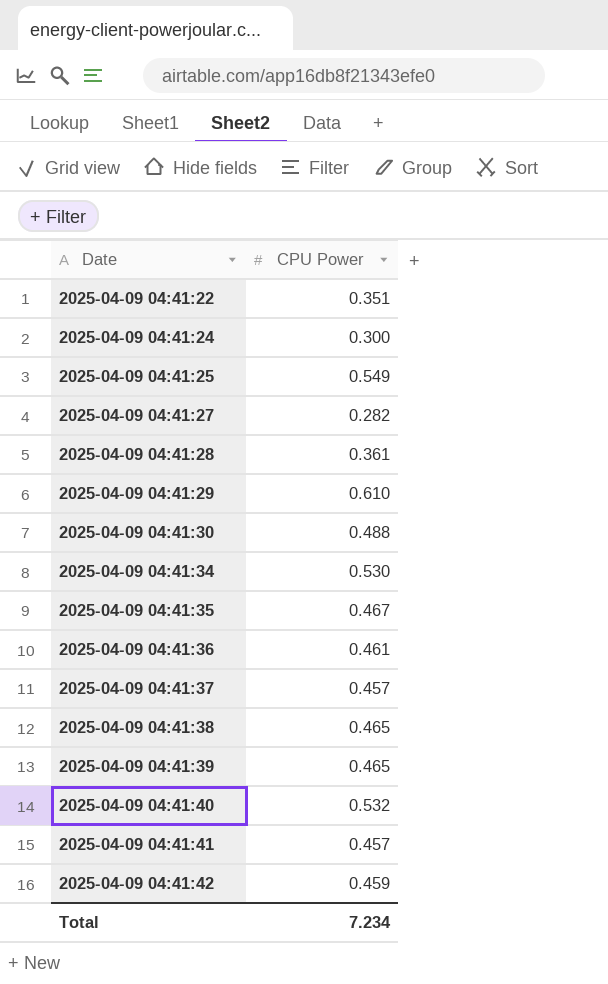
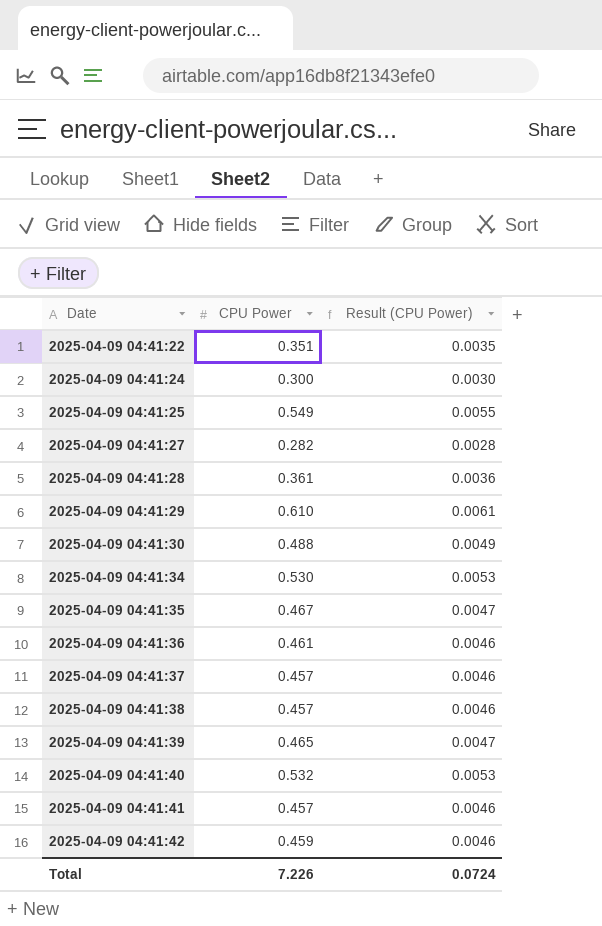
column Result (CPU Power) | formula: none -> [CPU Power] * 0.01
2025-04-09 04:41:38 | CPU Power: 0.465 -> 0.457
Total | CPU Power: 7.234 -> 7.226

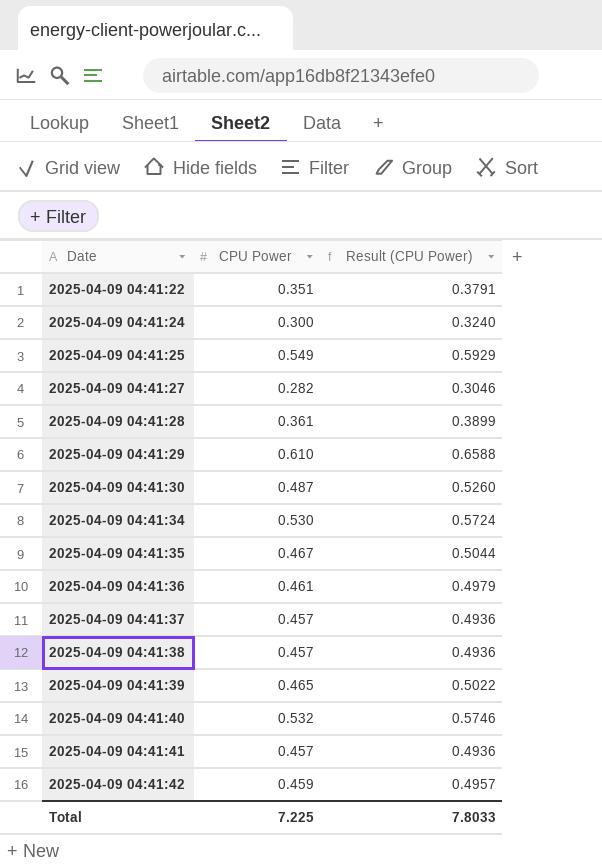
column Result (CPU Power) | formula: [CPU Power] * 0.01 -> [CPU Power] * 1.08
2025-04-09 04:41:30 | CPU Power: 0.488 -> 0.487
Total | CPU Power: 7.226 -> 7.225
Total | Result (CPU Power): 0.0724 -> 7.8033

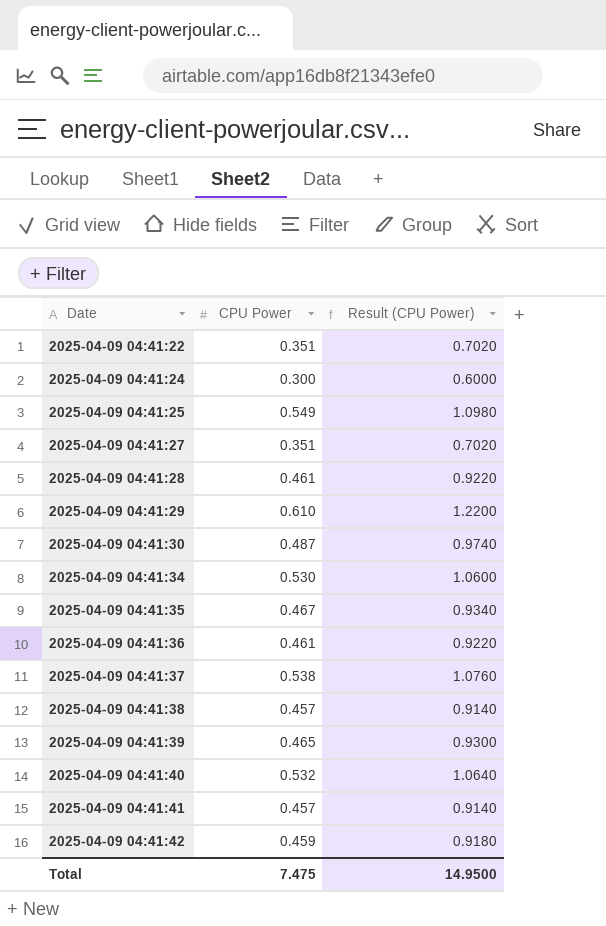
column Result (CPU Power) | formula: [CPU Power] * 1.08 -> [CPU Power] * 2
2025-04-09 04:41:27 | CPU Power: 0.282 -> 0.351
2025-04-09 04:41:28 | CPU Power: 0.361 -> 0.461
2025-04-09 04:41:37 | CPU Power: 0.457 -> 0.538
Total | CPU Power: 7.225 -> 7.475
Total | Result (CPU Power): 7.8033 -> 14.9500

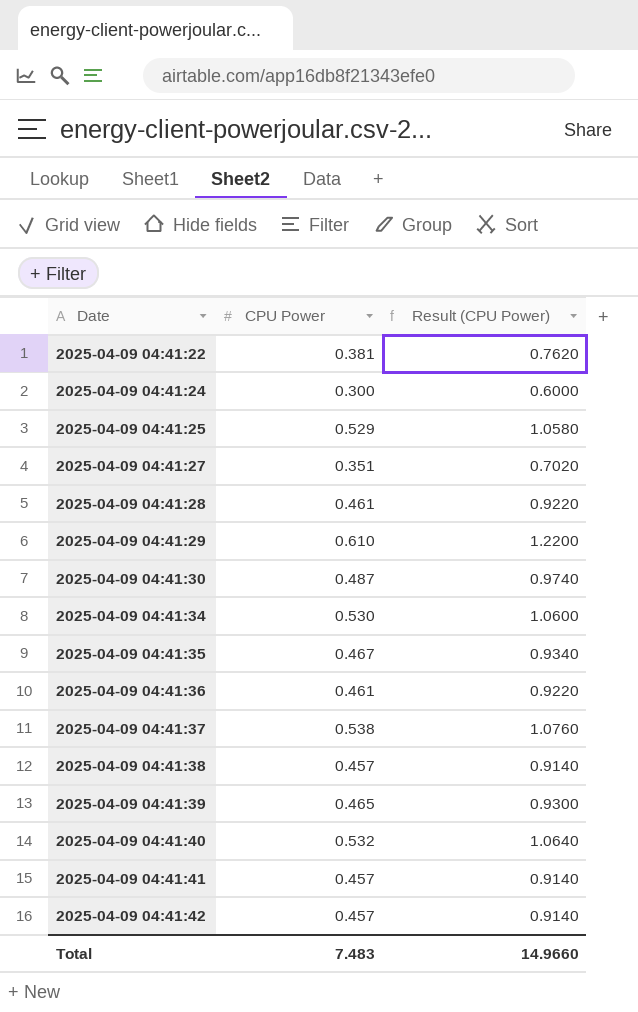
2025-04-09 04:41:22 | CPU Power: 0.351 -> 0.381
2025-04-09 04:41:22 | Result (CPU Power): 0.7020 -> 0.7620
2025-04-09 04:41:25 | CPU Power: 0.549 -> 0.529
2025-04-09 04:41:25 | Result (CPU Power): 1.0980 -> 1.0580
2025-04-09 04:41:42 | CPU Power: 0.459 -> 0.457
2025-04-09 04:41:42 | Result (CPU Power): 0.9180 -> 0.9140
Total | CPU Power: 7.475 -> 7.483
Total | Result (CPU Power): 14.9500 -> 14.9660

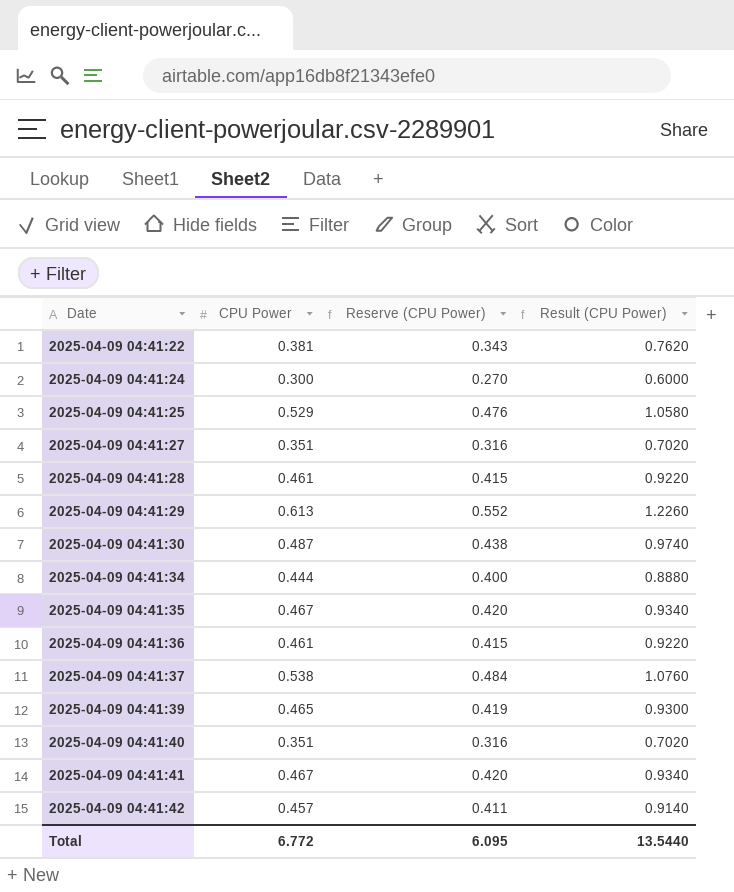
column Reserve (CPU Power) | formula: none -> [CPU Power] * 0.9
row 2025-04-09 04:41:38: 0.457 | 0.9140 -> none
2025-04-09 04:41:29 | CPU Power: 0.610 -> 0.613
2025-04-09 04:41:29 | Result (CPU Power): 1.2200 -> 1.2260
2025-04-09 04:41:34 | CPU Power: 0.530 -> 0.444
2025-04-09 04:41:34 | Result (CPU Power): 1.0600 -> 0.8880
2025-04-09 04:41:40 | CPU Power: 0.532 -> 0.351
2025-04-09 04:41:40 | Result (CPU Power): 1.0640 -> 0.7020
2025-04-09 04:41:41 | CPU Power: 0.457 -> 0.467
2025-04-09 04:41:41 | Result (CPU Power): 0.9140 -> 0.9340
Total | CPU Power: 7.483 -> 6.772
Total | Result (CPU Power): 14.9660 -> 13.5440

